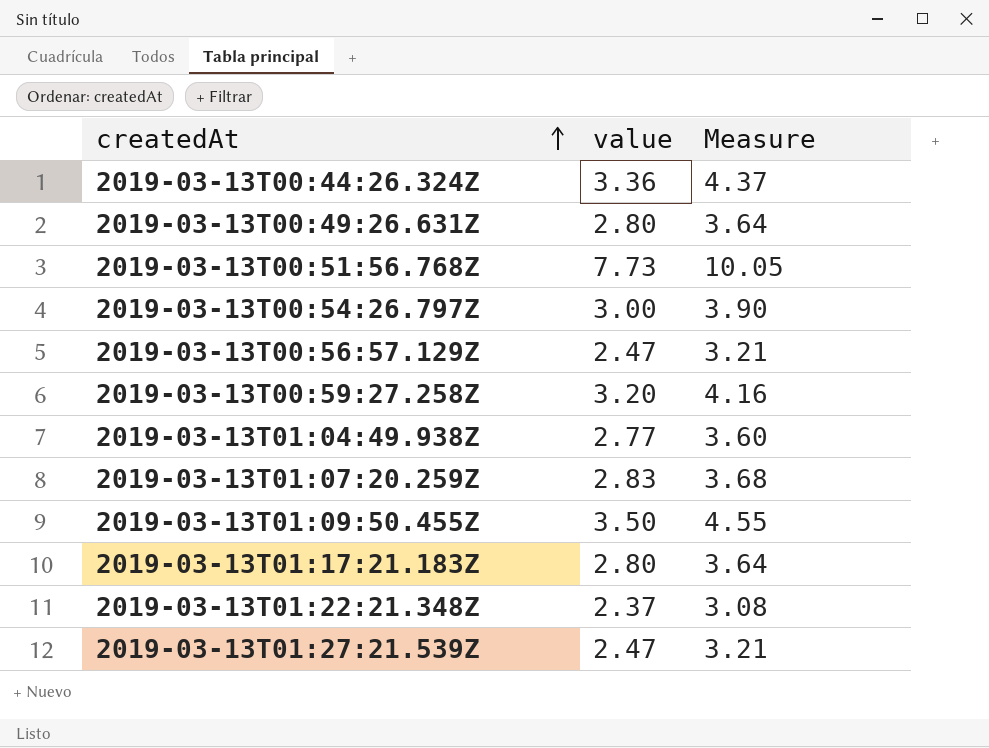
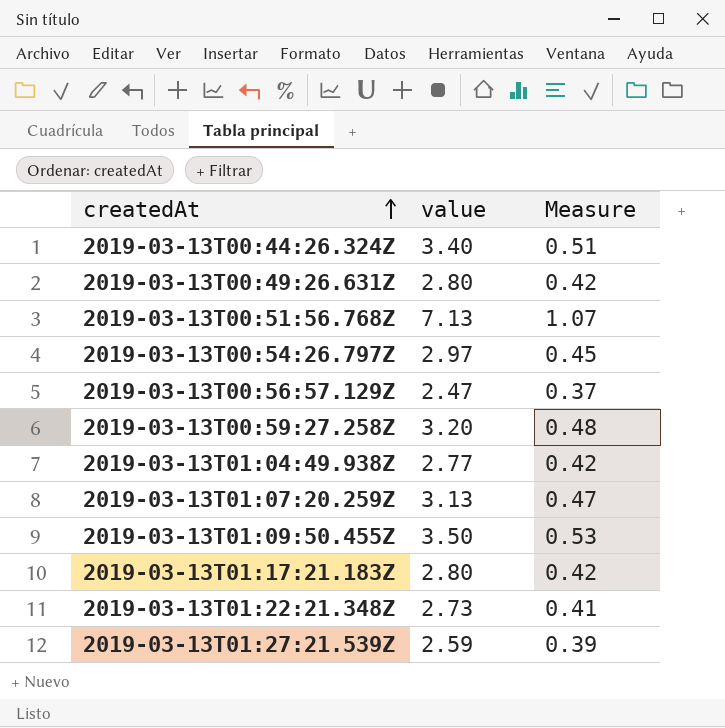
column Measure | formula: [value] * 1.3 -> [value] * 0.15
2019-03-13T00:44:26.324Z | value: 3.36 -> 3.40
2019-03-13T00:51:56.768Z | value: 7.73 -> 7.13
2019-03-13T00:54:26.797Z | value: 3.00 -> 2.97
2019-03-13T01:07:20.259Z | value: 2.83 -> 3.13
2019-03-13T01:22:21.348Z | value: 2.37 -> 2.73
2019-03-13T01:27:21.539Z | value: 2.47 -> 2.59

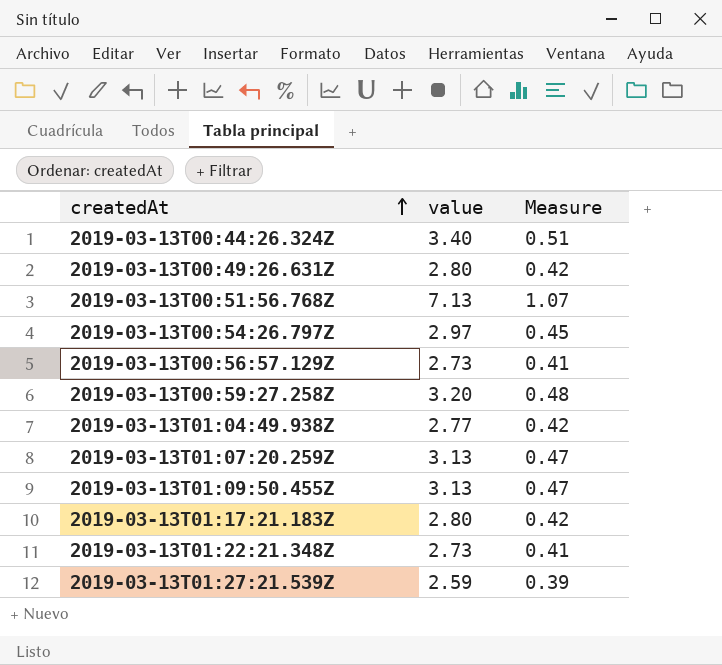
2019-03-13T00:56:57.129Z | value: 2.47 -> 2.73
2019-03-13T00:56:57.129Z | Measure: 0.37 -> 0.41
2019-03-13T01:09:50.455Z | value: 3.50 -> 3.13
2019-03-13T01:09:50.455Z | Measure: 0.53 -> 0.47

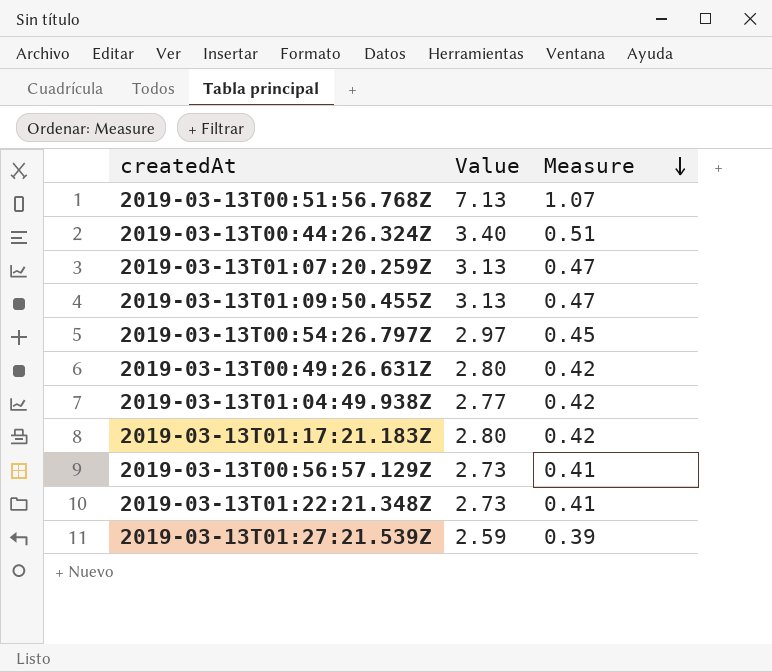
row order: createdAt ascending -> Measure descending
column name: value -> Value
row 2019-03-13T00:59:27.258Z: 3.20 | 0.48 -> none

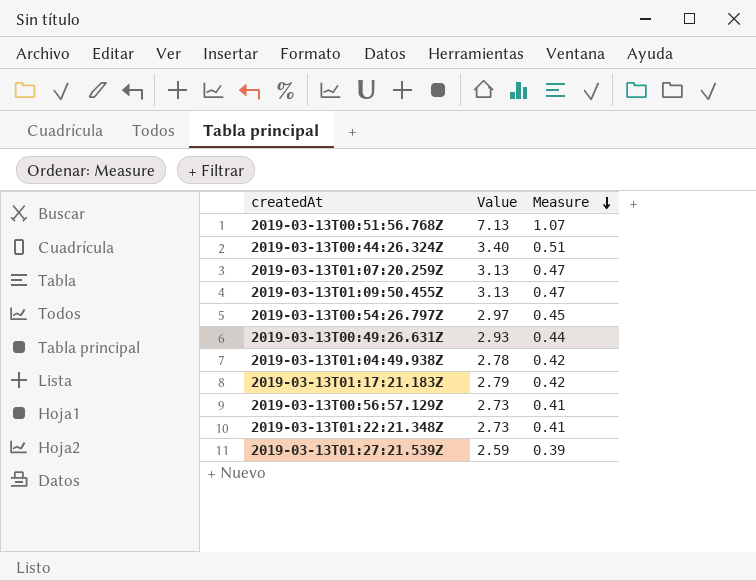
2019-03-13T00:49:26.631Z | Value: 2.80 -> 2.93
2019-03-13T00:49:26.631Z | Measure: 0.42 -> 0.44
2019-03-13T01:04:49.938Z | Value: 2.77 -> 2.78
2019-03-13T01:17:21.183Z | Value: 2.80 -> 2.79

